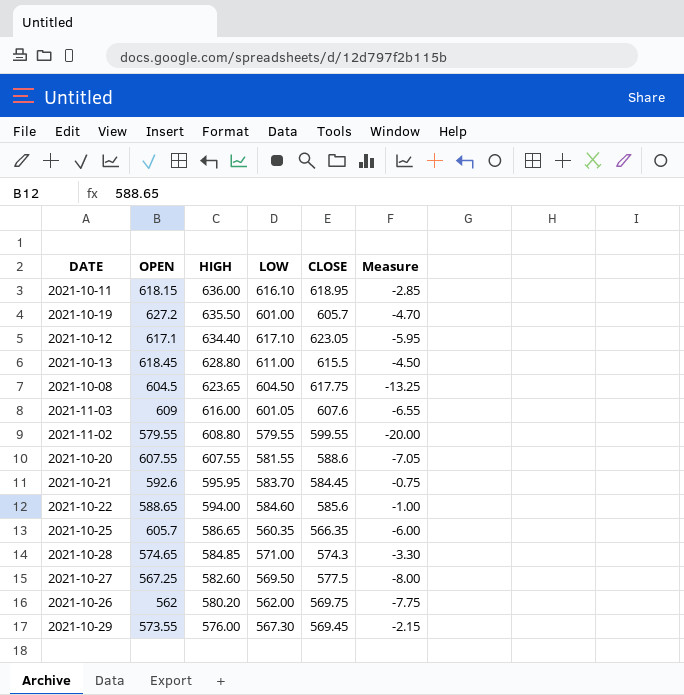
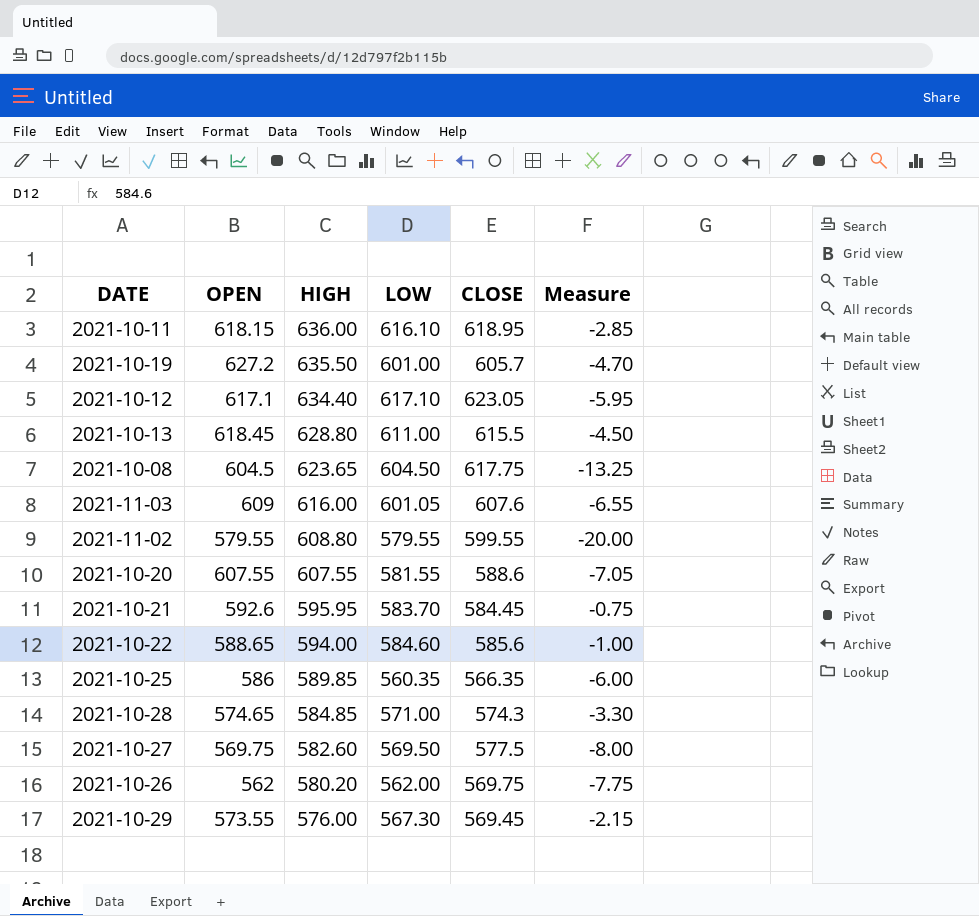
2021-10-25 | OPEN: 605.7 -> 586
2021-10-25 | HIGH: 586.65 -> 589.85
2021-10-27 | OPEN: 567.25 -> 569.75

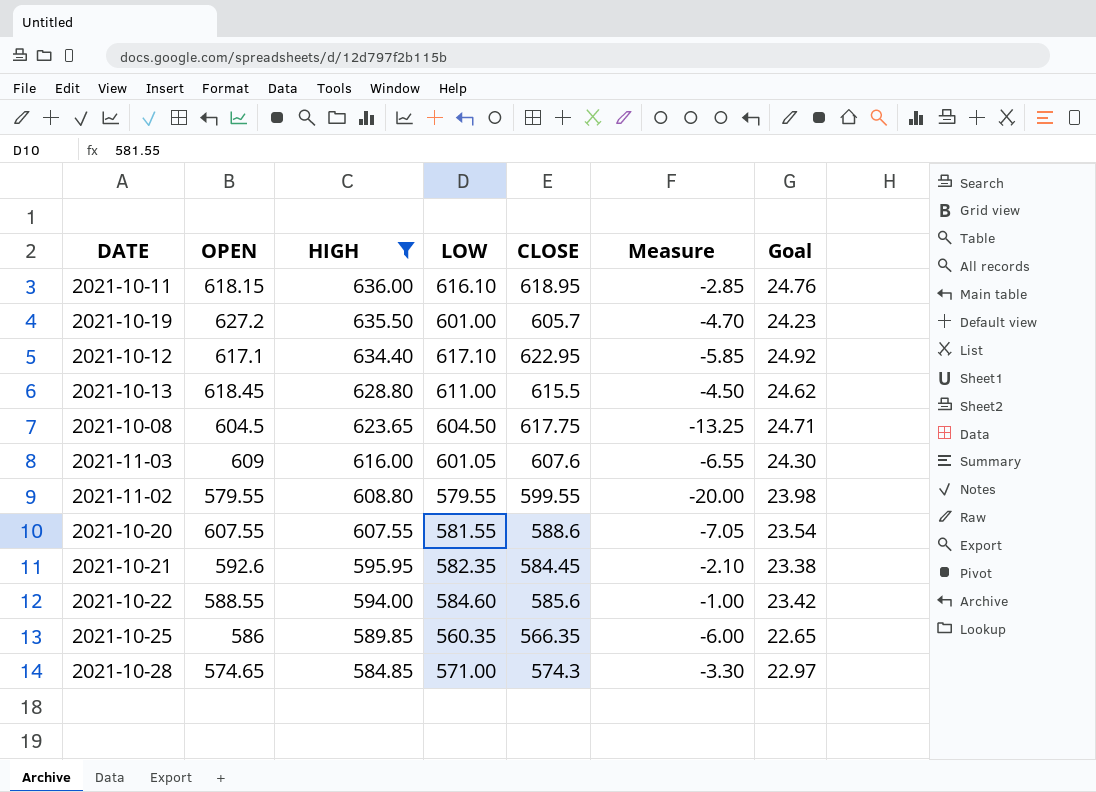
filter: none -> HIGH >= 584.85
column Goal | formula: none -> [CLOSE] * 0.04
2021-10-12 | CLOSE: 623.05 -> 622.95
2021-10-12 | Measure: -5.95 -> -5.85
2021-10-21 | LOW: 583.70 -> 582.35
2021-10-21 | Measure: -0.75 -> -2.10
2021-10-22 | OPEN: 588.65 -> 588.55

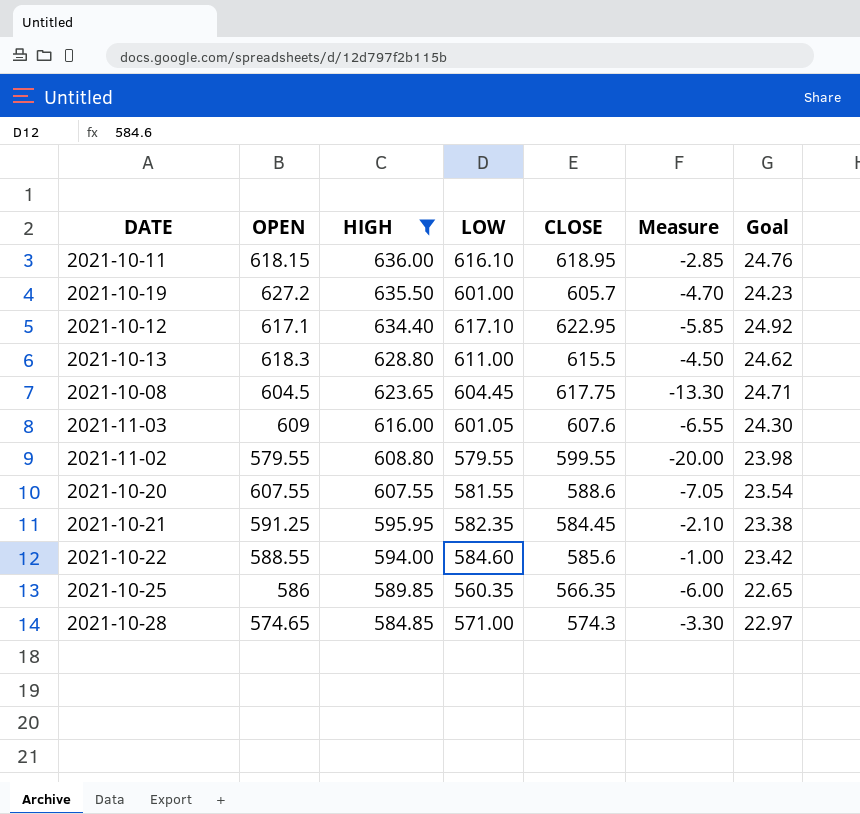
2021-10-13 | OPEN: 618.45 -> 618.3
2021-10-08 | LOW: 604.50 -> 604.45
2021-10-08 | Measure: -13.25 -> -13.30
2021-10-21 | OPEN: 592.6 -> 591.25

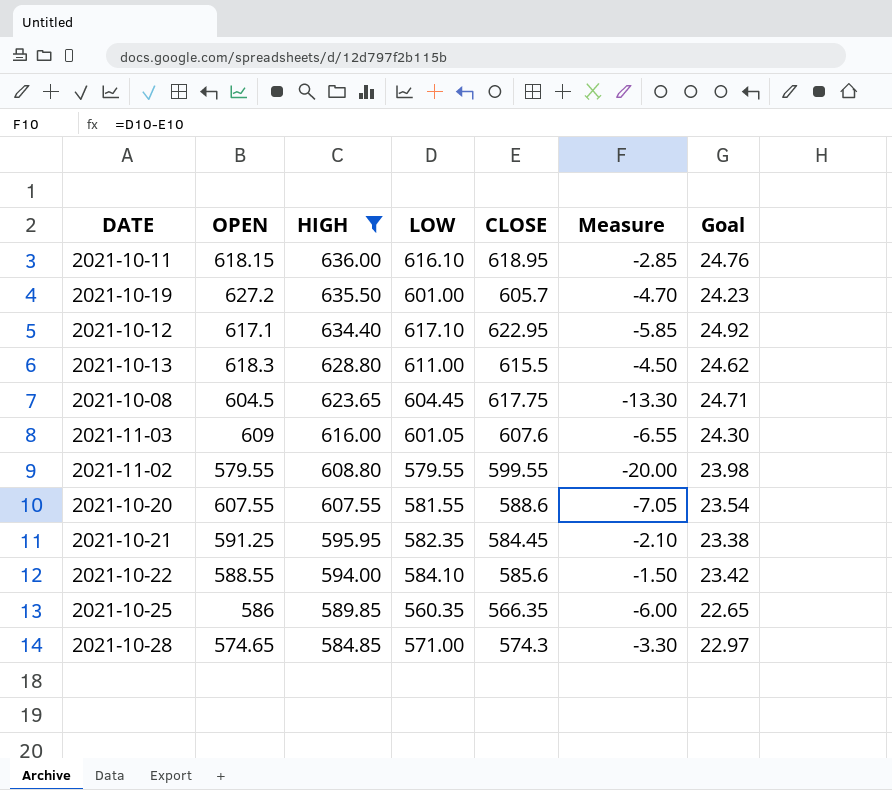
2021-10-22 | LOW: 584.60 -> 584.10
2021-10-22 | Measure: -1.00 -> -1.50

